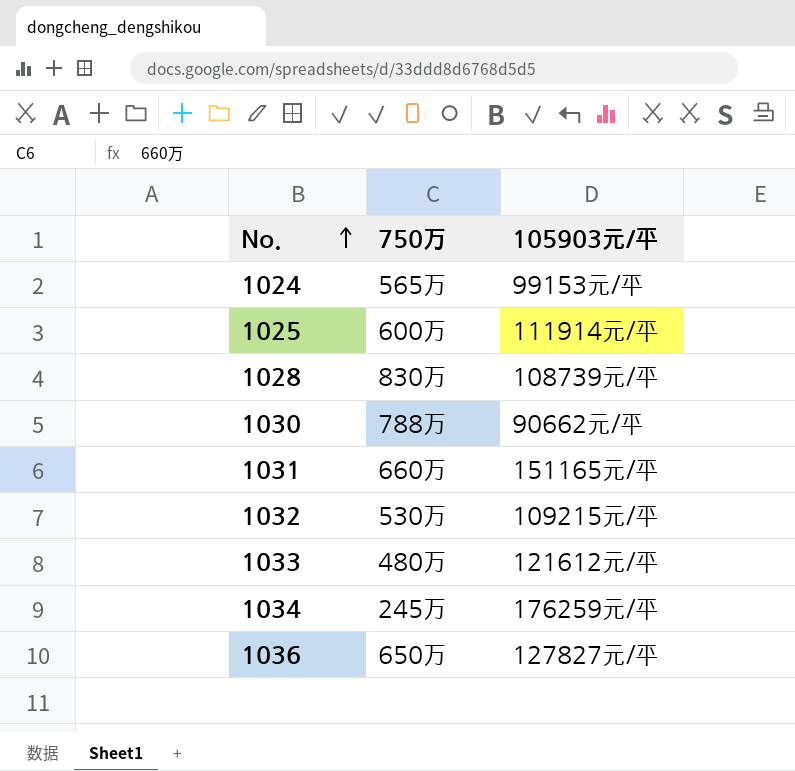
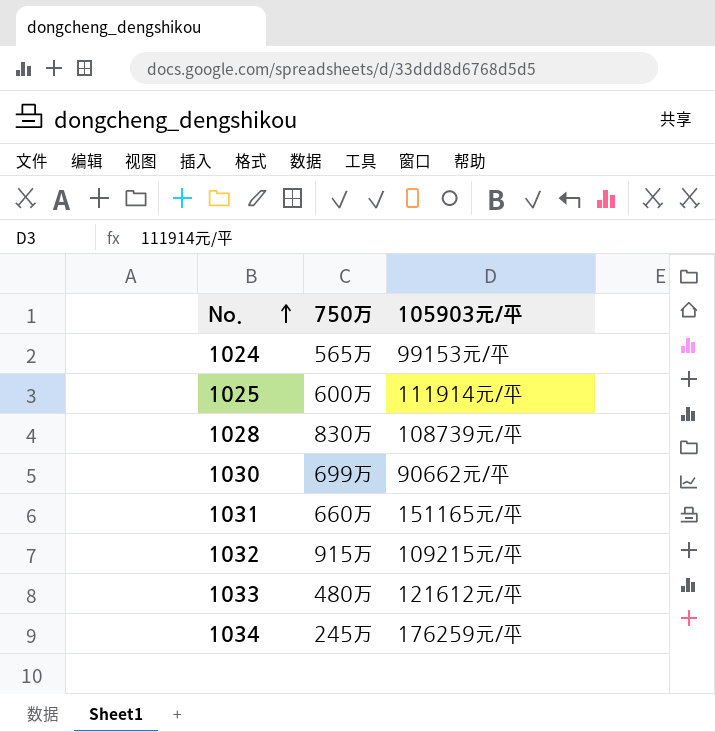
row 1036: 650万 | 127827元/平 -> none
1030 | 750万: 788万 -> 699万
1032 | 750万: 530万 -> 915万

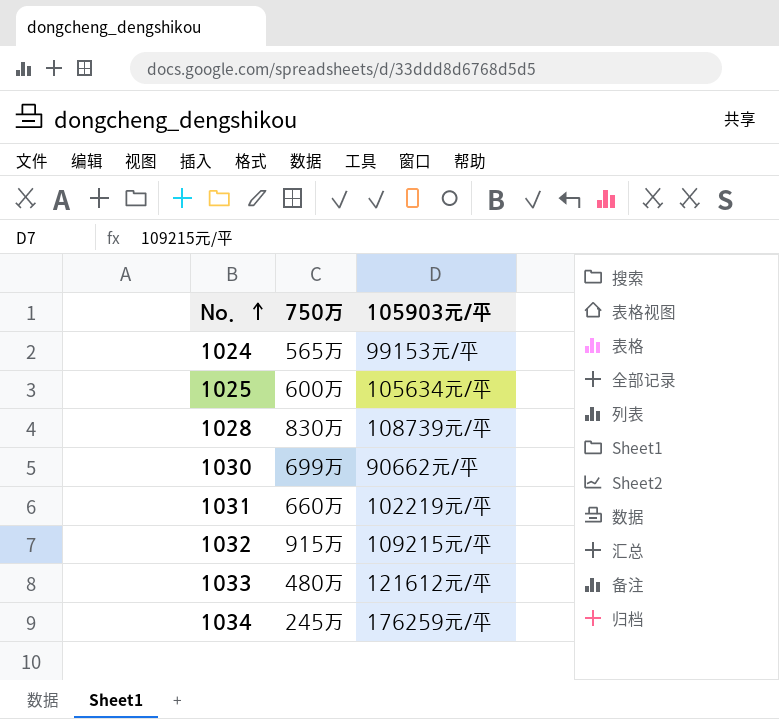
1025 | 105903元/平: 111914元/平 -> 105634元/平
1031 | 105903元/平: 151165元/平 -> 102219元/平

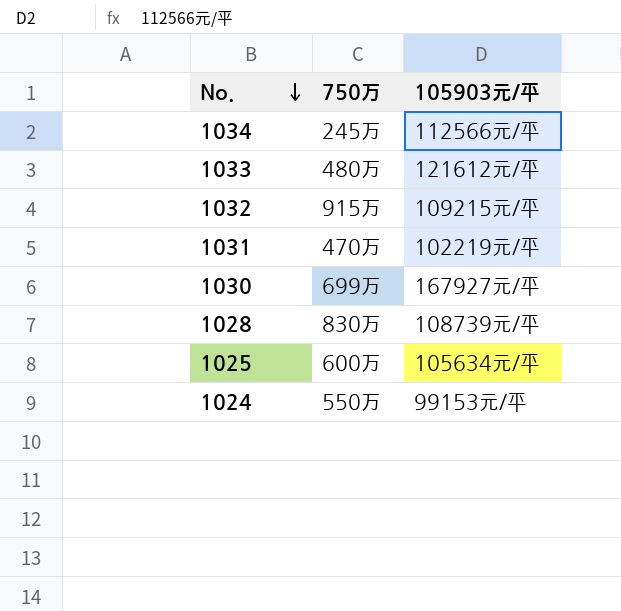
row order: No. ascending -> No. descending
1034 | 105903元/平: 176259元/平 -> 112566元/平
1031 | 750万: 660万 -> 470万
1030 | 105903元/平: 90662元/平 -> 167927元/平
1024 | 750万: 565万 -> 550万

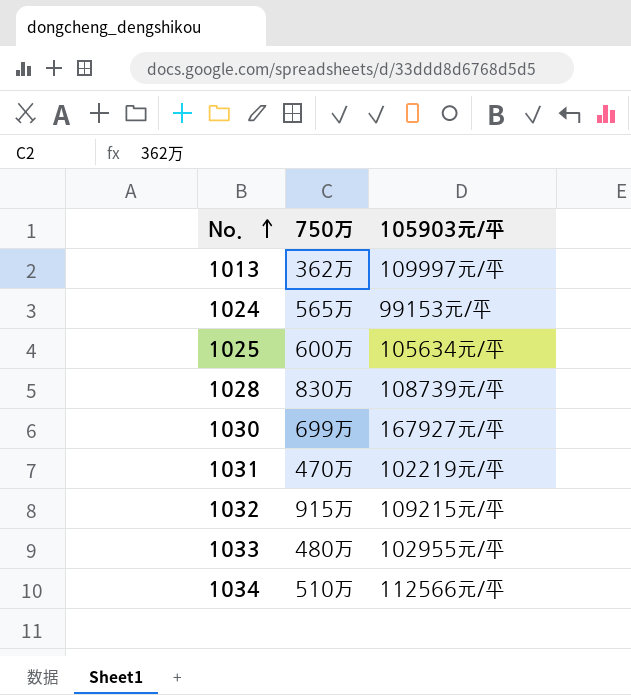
row order: No. descending -> No. ascending
row 1013: none -> 362万 | 109997元/平
1024 | 750万: 550万 -> 565万
1033 | 105903元/平: 121612元/平 -> 102955元/平
1034 | 750万: 245万 -> 510万

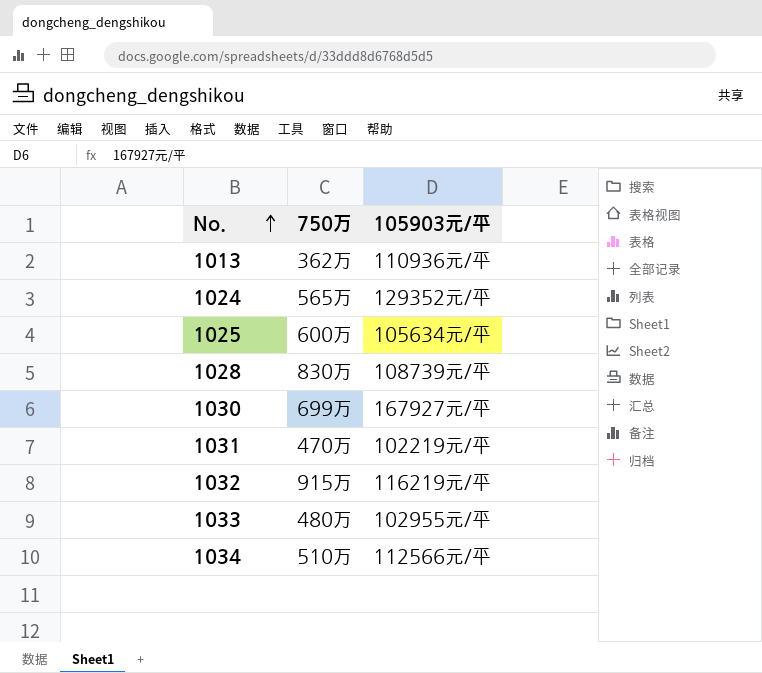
1013 | 105903元/平: 109997元/平 -> 110936元/平
1024 | 105903元/平: 99153元/平 -> 129352元/平
1032 | 105903元/平: 109215元/平 -> 116219元/平

